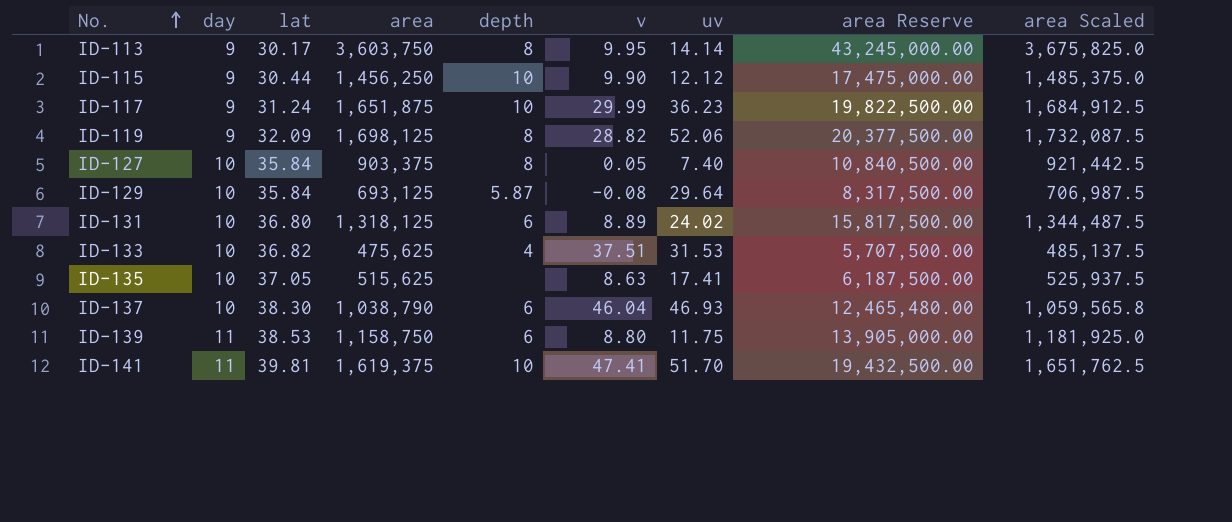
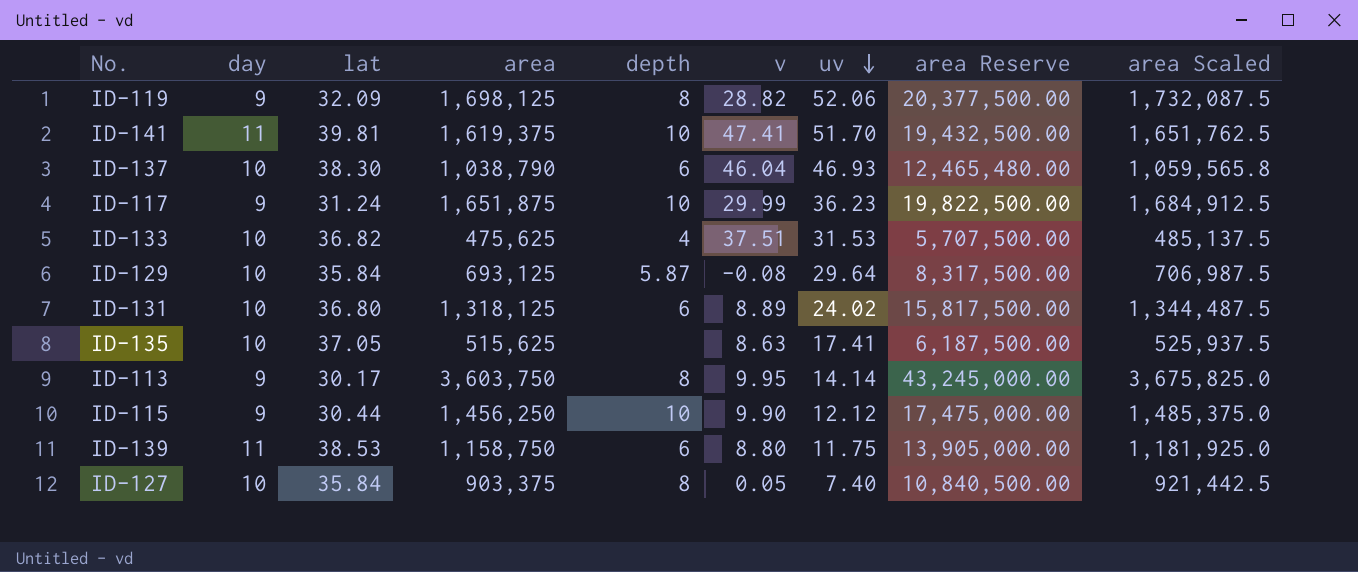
row order: No. ascending -> uv descending

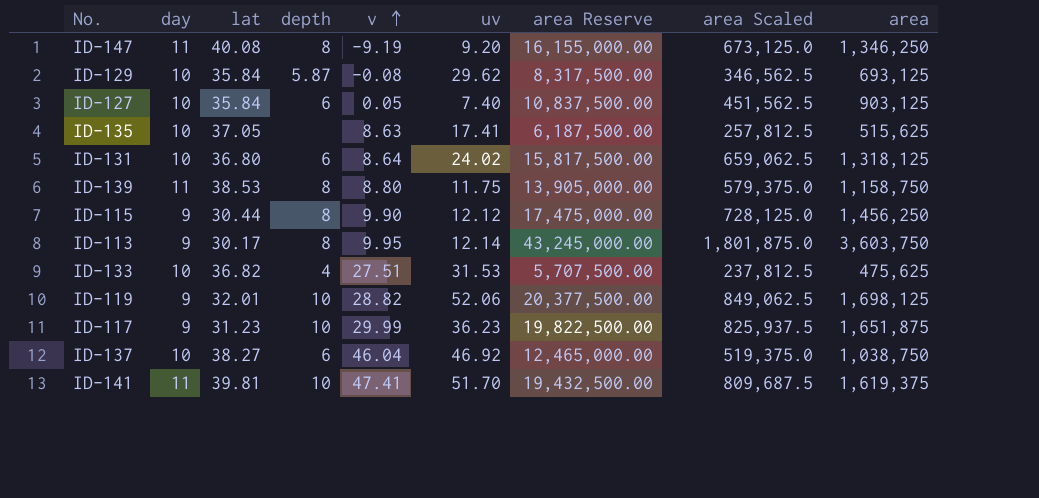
row order: uv descending -> v ascending
column area Scaled | formula: [area] * 1.02 -> [area] * 0.5
column area | position: 4 -> 9
row ID-147: none -> 11 | 40.08 | 8 | -9.19 | 9.20 | 16,155,000.00 | 673,125.0 | 1,346,250
ID-129 | uv: 29.64 -> 29.62
ID-127 | depth: 8 -> 6
ID-127 | area Reserve: 10,840,500.00 -> 10,837,500.00
ID-127 | area: 903,375 -> 903,125
ID-131 | v: 8.89 -> 8.64
ID-139 | depth: 6 -> 8
ID-115 | depth: 10 -> 8
ID-113 | uv: 14.14 -> 12.14
ID-133 | v: 37.51 -> 27.51
ID-119 | lat: 32.09 -> 32.01
ID-119 | depth: 8 -> 10
ID-117 | lat: 31.24 -> 31.23
ID-137 | lat: 38.30 -> 38.27
ID-137 | uv: 46.93 -> 46.92
ID-137 | area Reserve: 12,465,480.00 -> 12,465,000.00
ID-137 | area: 1,038,790 -> 1,038,750

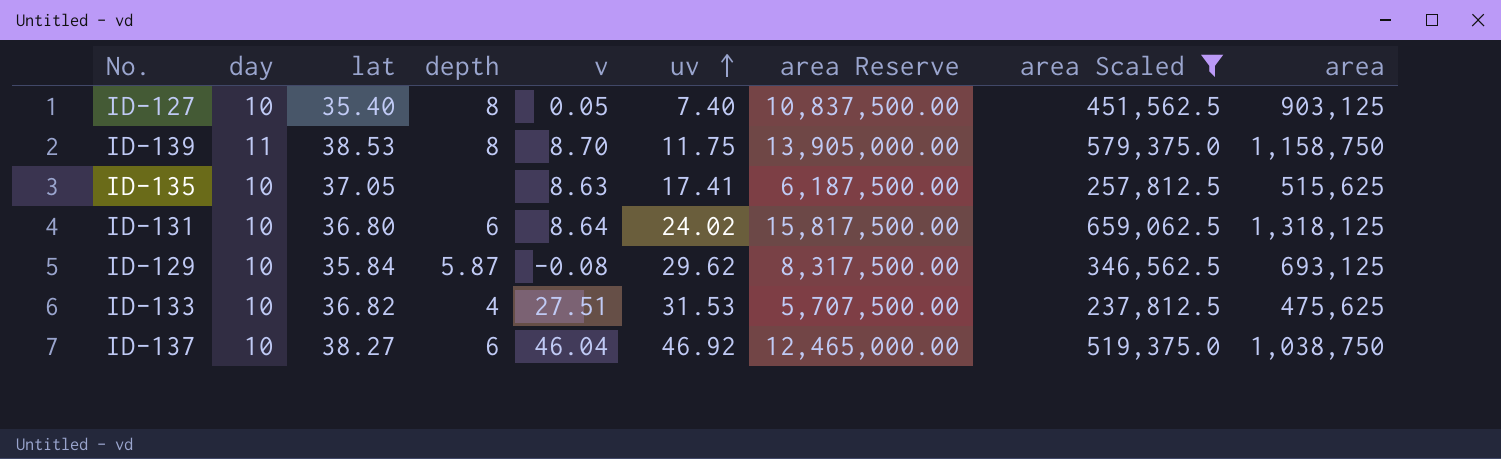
filter: none -> area Scaled <= 659,062.5
row order: v ascending -> uv ascending
ID-127 | lat: 35.84 -> 35.40
ID-127 | depth: 6 -> 8
ID-139 | v: 8.80 -> 8.70

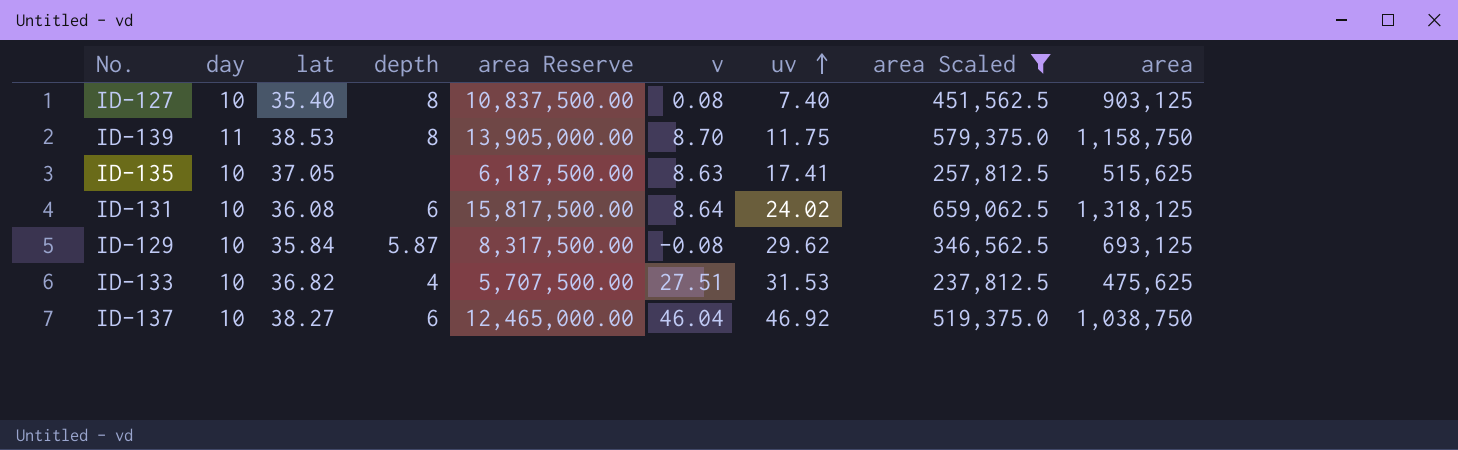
column area Reserve | position: 7 -> 5
ID-127 | v: 0.05 -> 0.08
ID-131 | lat: 36.80 -> 36.08

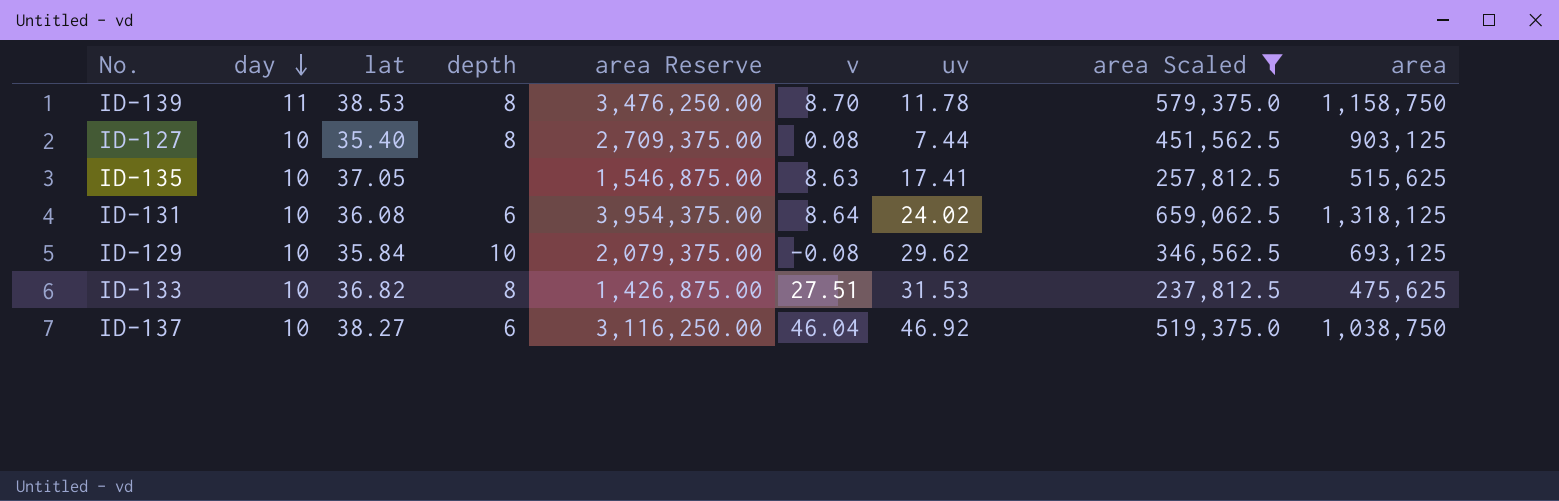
row order: uv ascending -> day descending
column area Reserve | formula: [area] * 12 -> [area] * 3
ID-139 | uv: 11.75 -> 11.78
ID-127 | uv: 7.40 -> 7.44
ID-129 | depth: 5.87 -> 10
ID-133 | depth: 4 -> 8

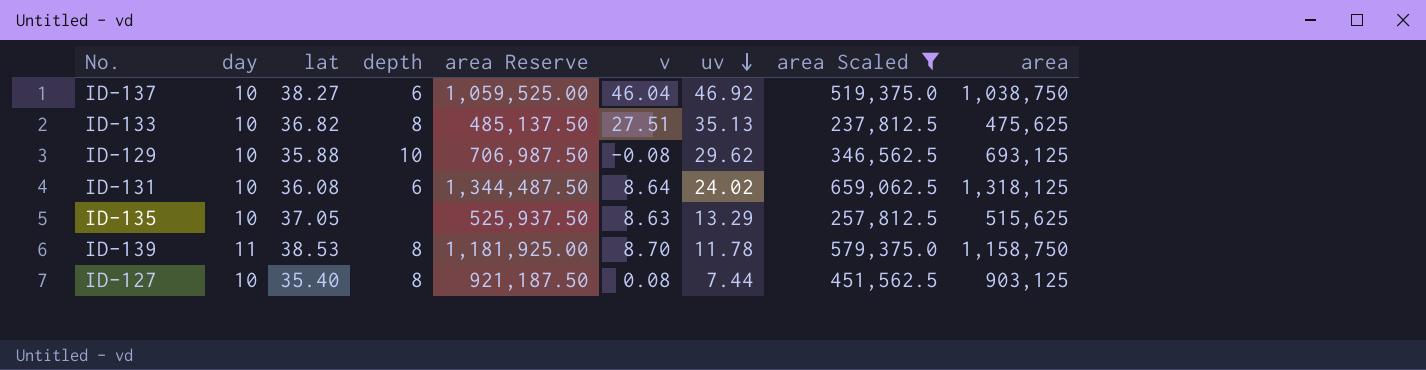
row order: day descending -> uv descending
column area Reserve | formula: [area] * 3 -> [area] * 1.02
ID-133 | uv: 31.53 -> 35.13
ID-129 | lat: 35.84 -> 35.88
ID-135 | uv: 17.41 -> 13.29

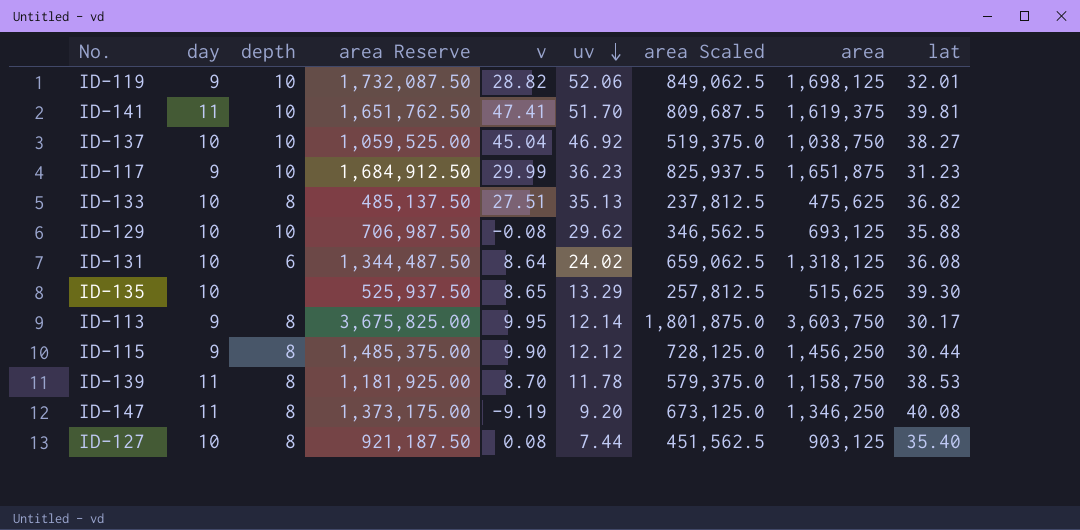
filter: area Scaled <= 659,062.5 -> none
column lat | position: 3 -> 9
ID-137 | depth: 6 -> 10
ID-137 | v: 46.04 -> 45.04
ID-135 | v: 8.63 -> 8.65
ID-135 | lat: 37.05 -> 39.30

